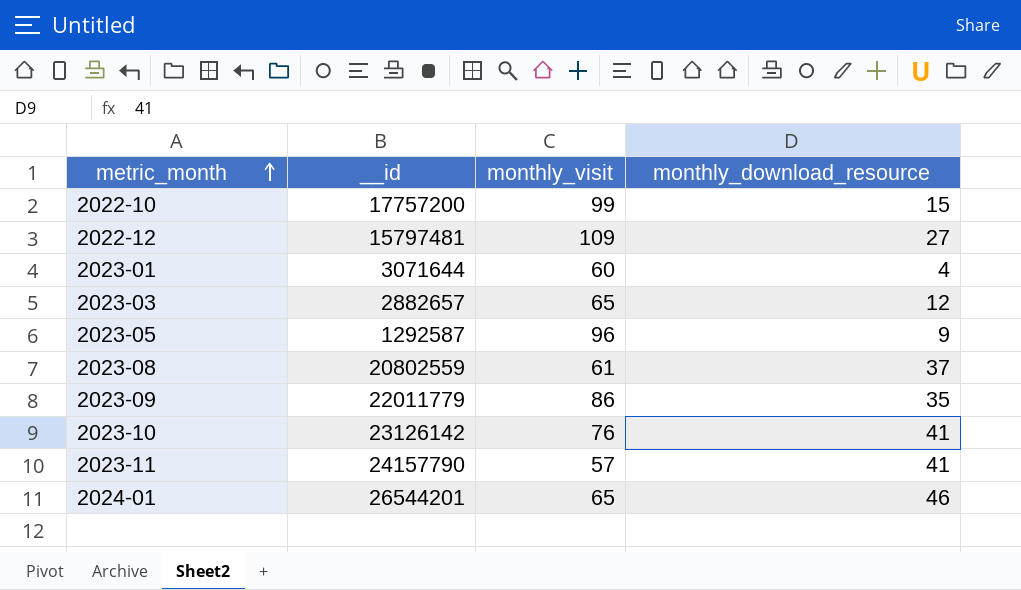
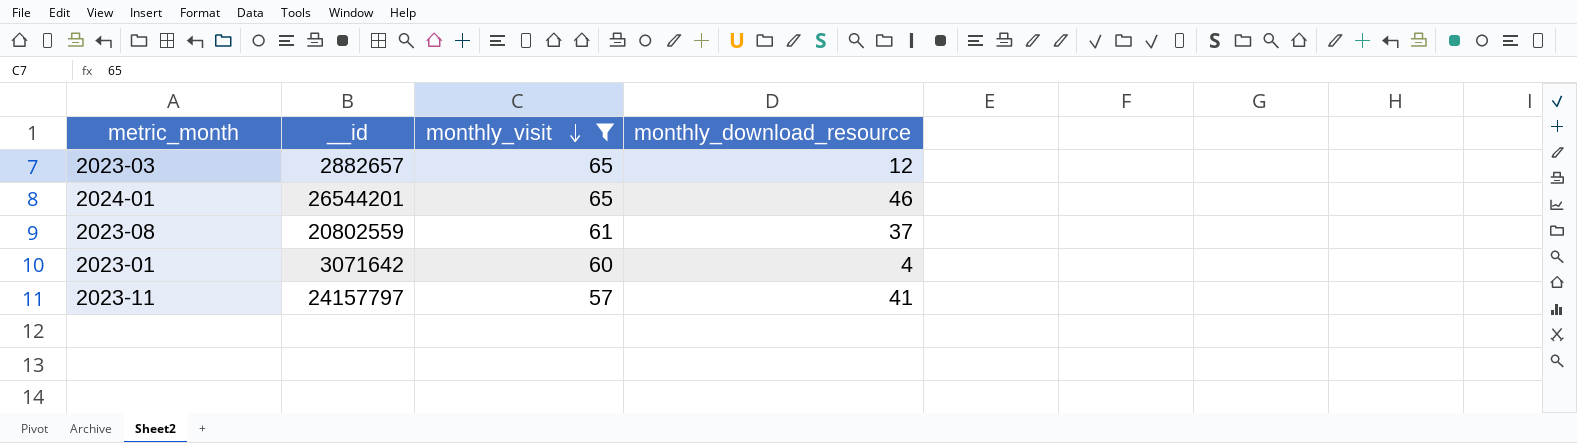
filter: none -> monthly_visit <= 65
row order: metric_month ascending -> monthly_visit descending
2023-01 | __id: 3071644 -> 3071642
2023-11 | __id: 24157790 -> 24157797

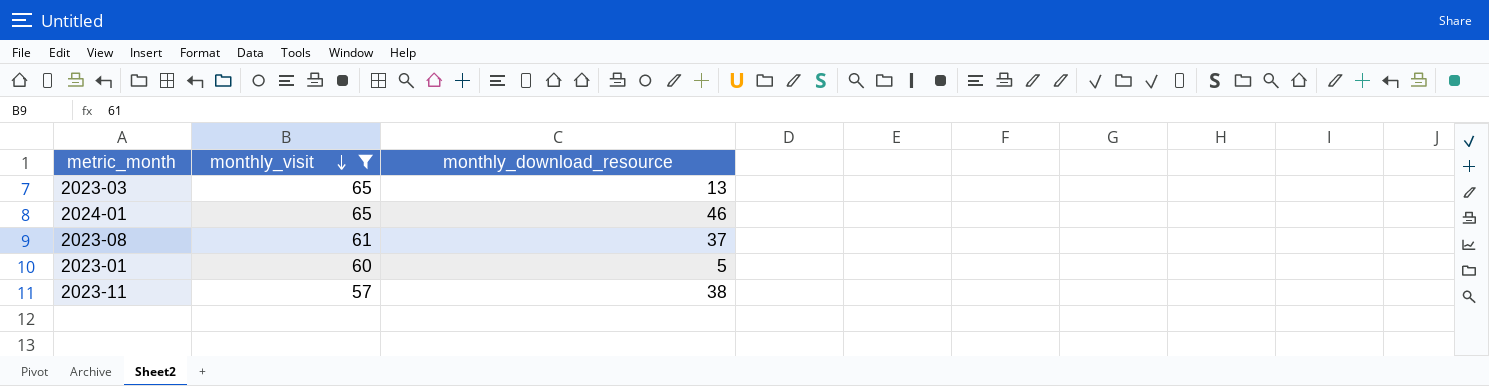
column __id | position: 2 -> none
2023-03 | monthly_download_resource: 12 -> 13
2023-01 | monthly_download_resource: 4 -> 5
2023-11 | monthly_download_resource: 41 -> 38

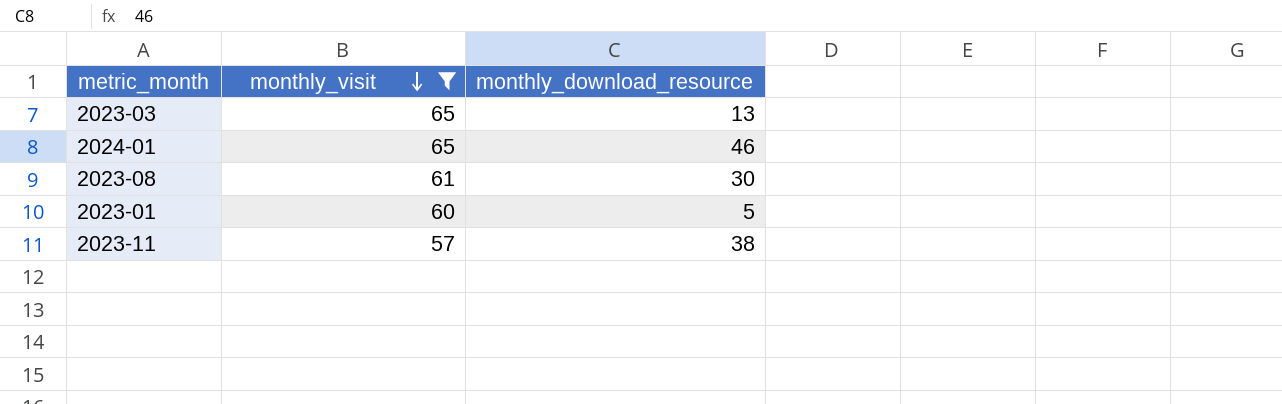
2023-08 | monthly_download_resource: 37 -> 30

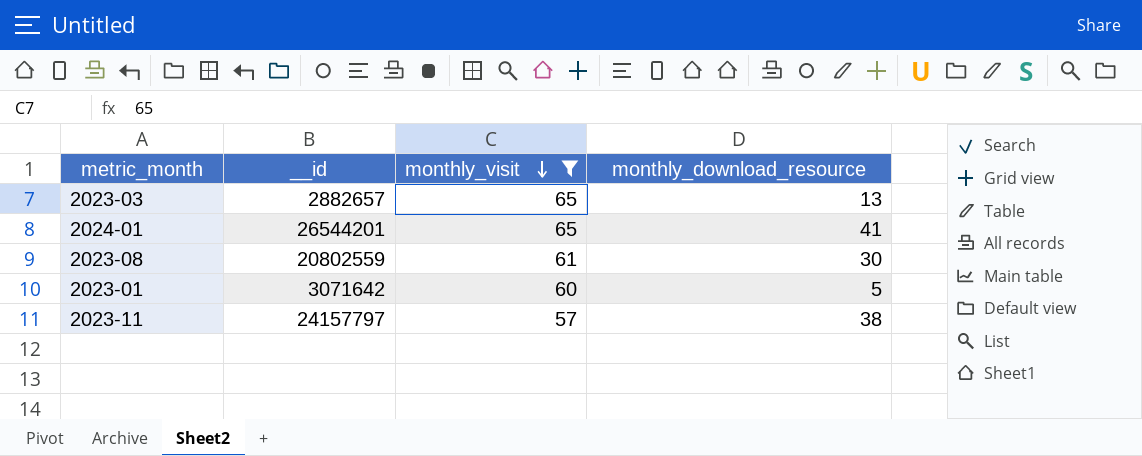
column __id | position: none -> 2
2024-01 | monthly_download_resource: 46 -> 41

